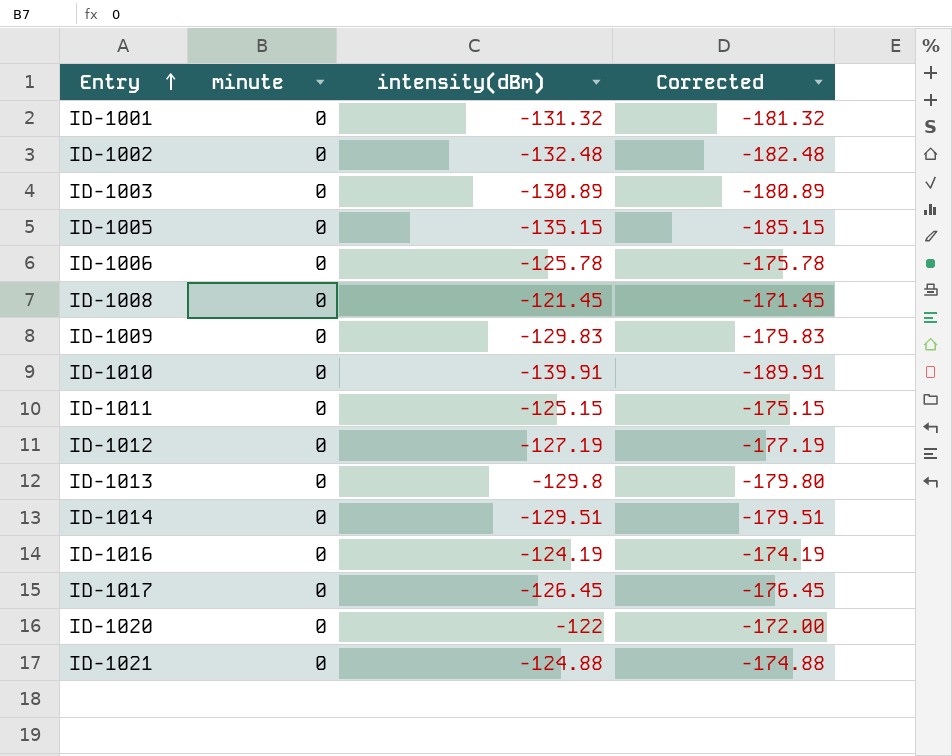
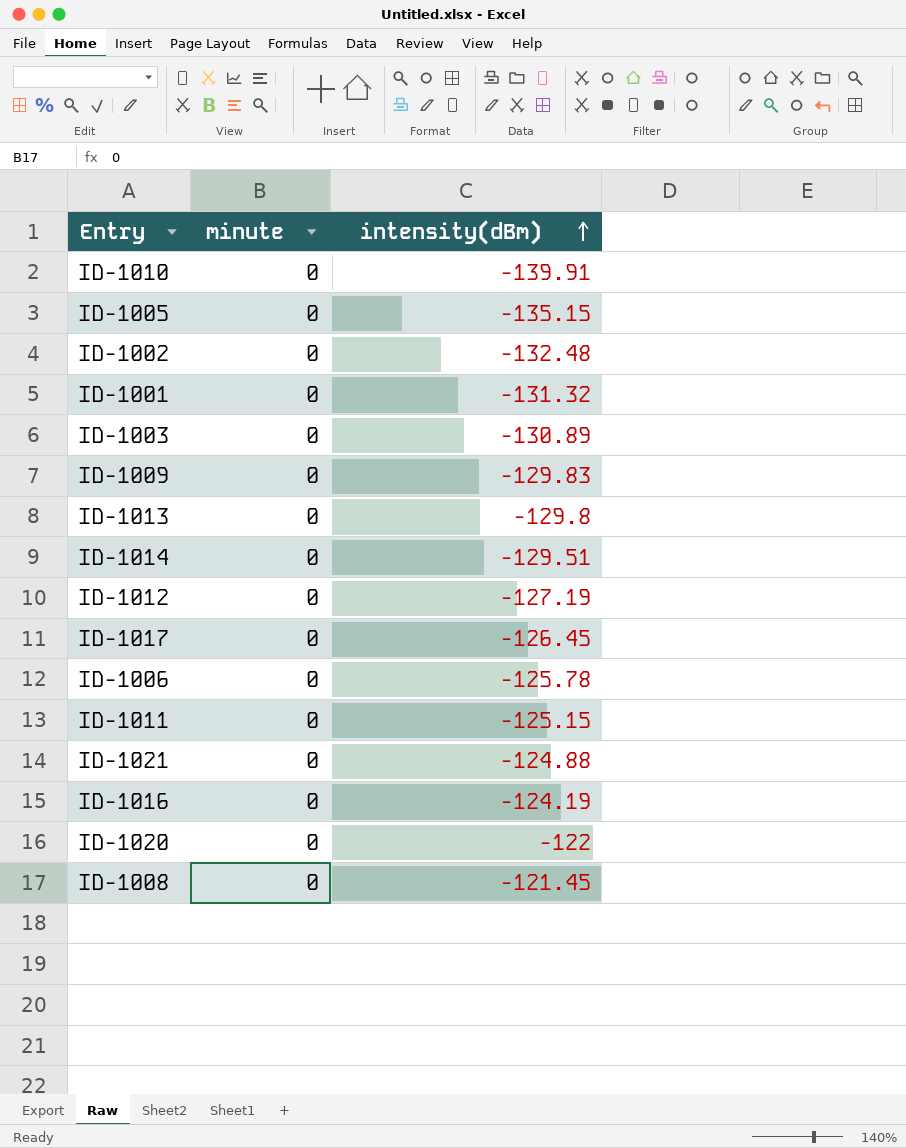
row order: Entry ascending -> intensity(dBm) ascending
column Corrected | formula: [intensity(dBm)] - 50 -> none

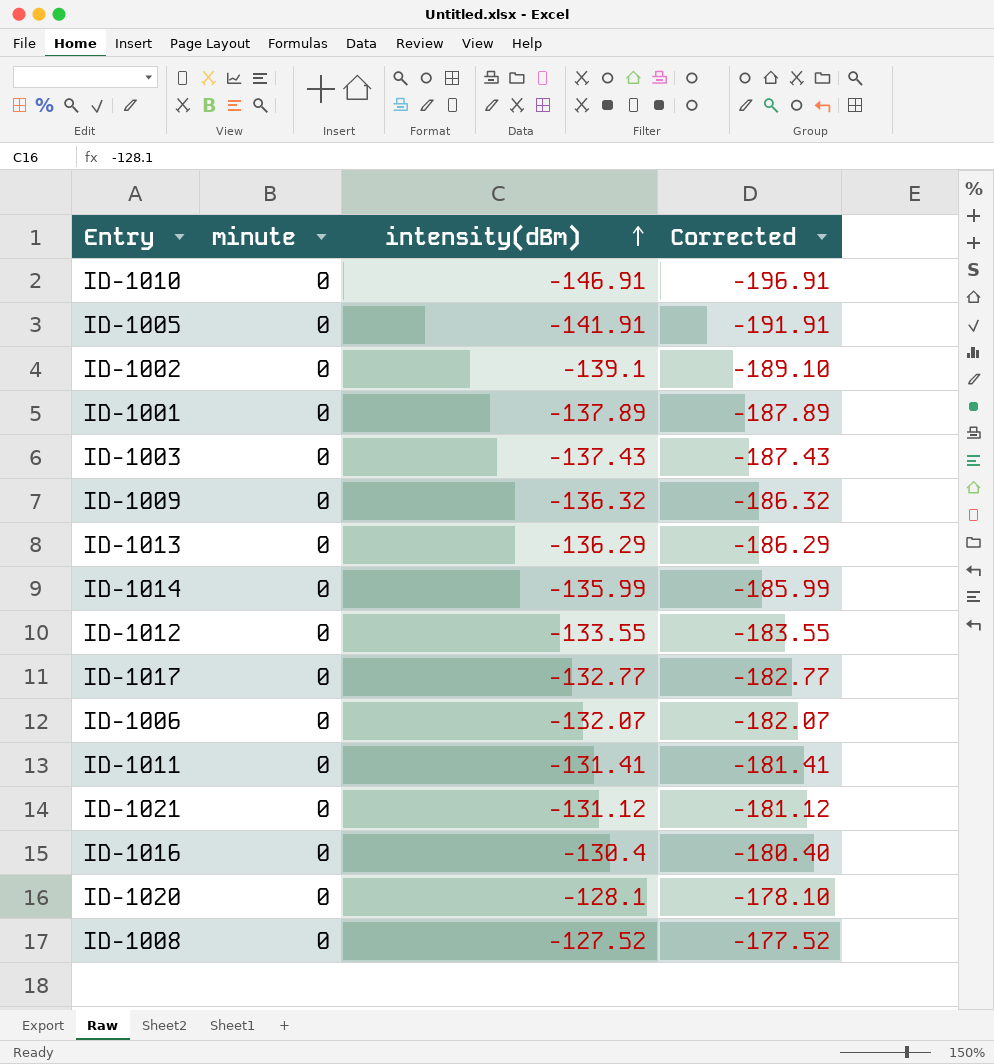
column Corrected | formula: none -> [intensity(dBm)] - 50
ID-1010 | intensity(dBm): -139.91 -> -146.91
ID-1005 | intensity(dBm): -135.15 -> -141.91
ID-1002 | intensity(dBm): -132.48 -> -139.1
ID-1001 | intensity(dBm): -131.32 -> -137.89
ID-1003 | intensity(dBm): -130.89 -> -137.43
ID-1009 | intensity(dBm): -129.83 -> -136.32
ID-1013 | intensity(dBm): -129.8 -> -136.29
ID-1014 | intensity(dBm): -129.51 -> -135.99
ID-1012 | intensity(dBm): -127.19 -> -133.55
ID-1017 | intensity(dBm): -126.45 -> -132.77
ID-1006 | intensity(dBm): -125.78 -> -132.07
ID-1011 | intensity(dBm): -125.15 -> -131.41
ID-1021 | intensity(dBm): -124.88 -> -131.12
ID-1016 | intensity(dBm): -124.19 -> -130.4
ID-1020 | intensity(dBm): -122 -> -128.1
ID-1008 | intensity(dBm): -121.45 -> -127.52

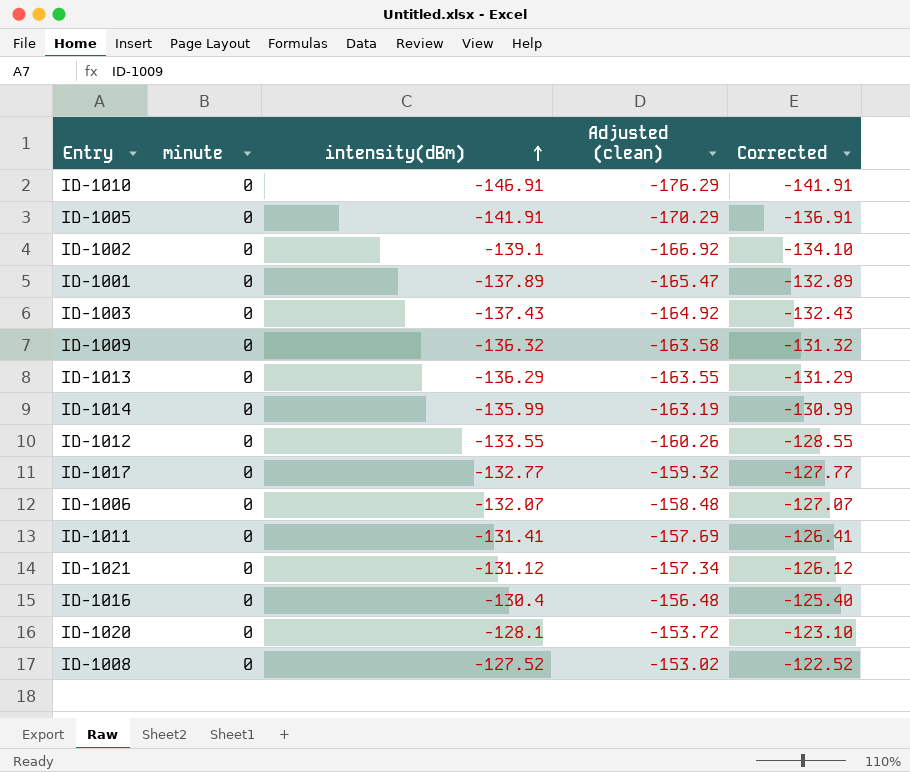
column Adjusted (clean) | formula: none -> [intensity(dBm)] * 1.2
column Corrected | formula: [intensity(dBm)] - 50 -> [intensity(dBm)] + 5

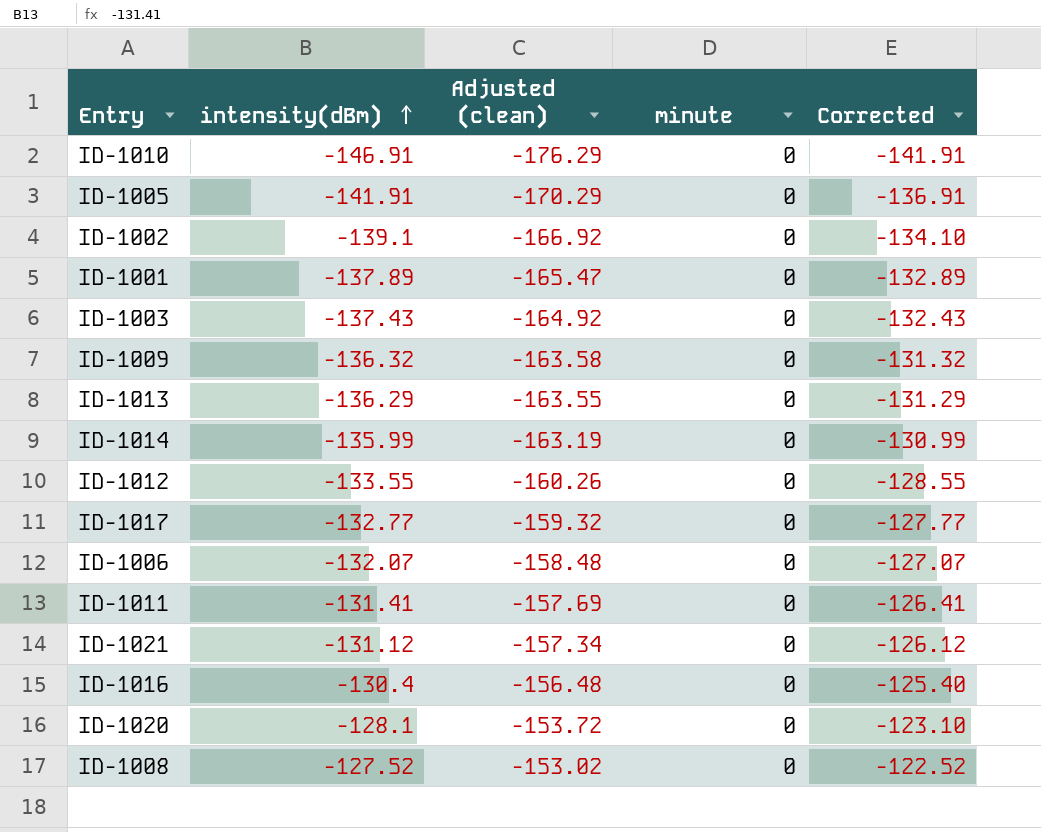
column minute | position: 2 -> 4

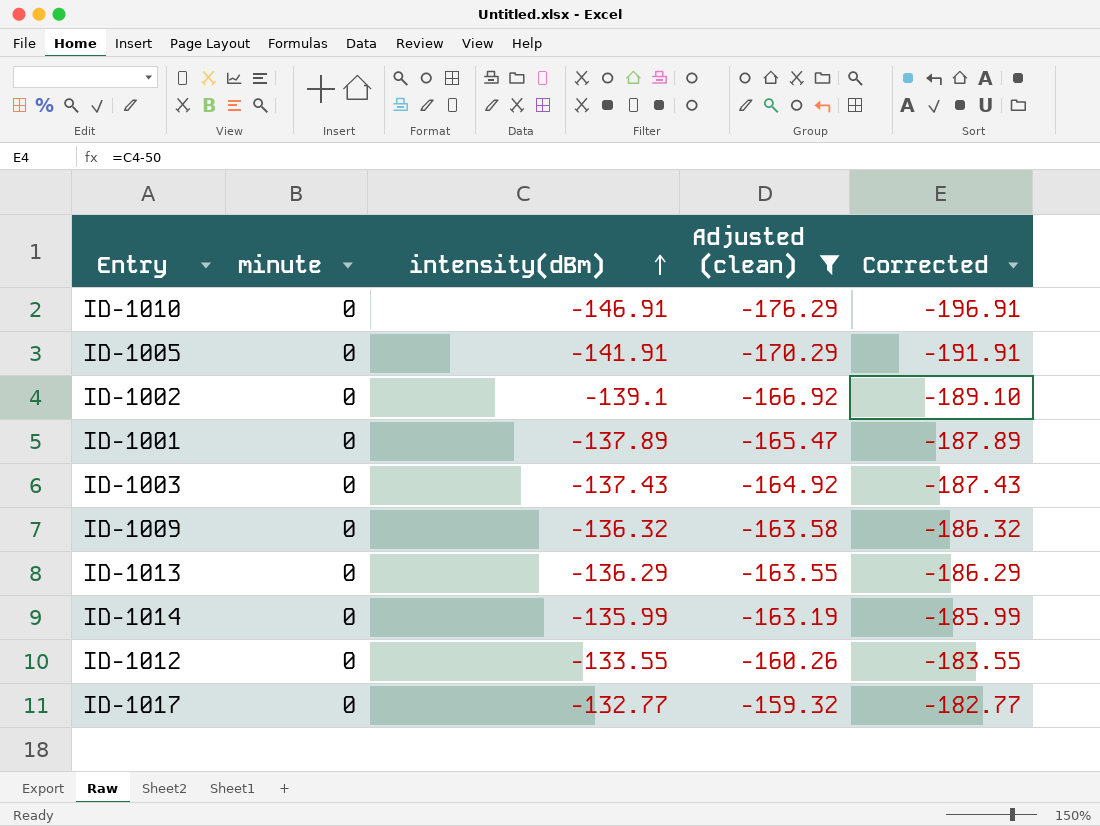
filter: none -> Adjusted (clean) <= -159.32
column minute | position: 4 -> 2
column Corrected | formula: [intensity(dBm)] + 5 -> [intensity(dBm)] - 50

